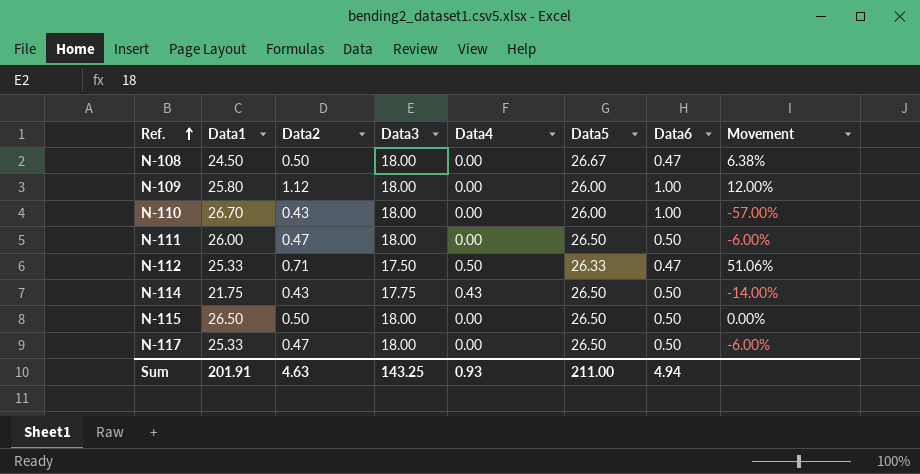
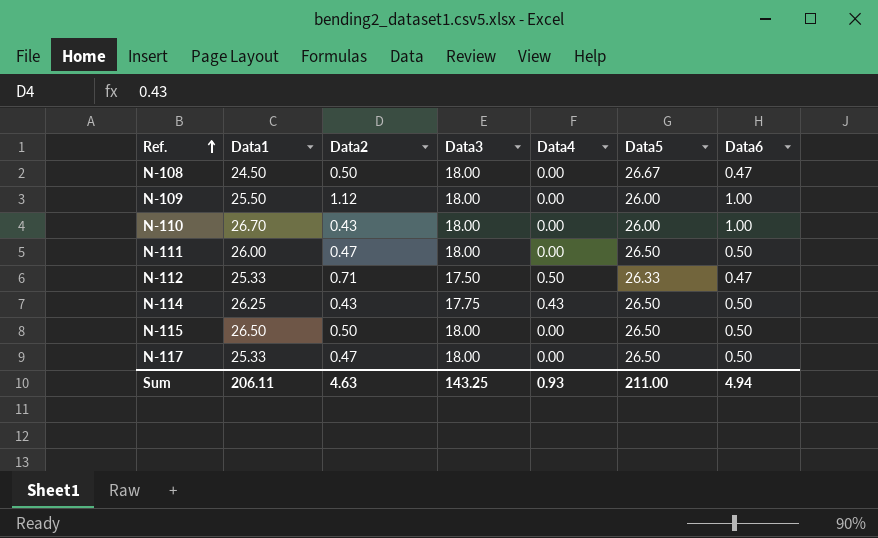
column Movement | formula: ([Data2] - [Data6]) / [Data6] -> none
N-109 | Data1: 25.80 -> 25.50
N-114 | Data1: 21.75 -> 26.25
Sum | Data1: 201.91 -> 206.11

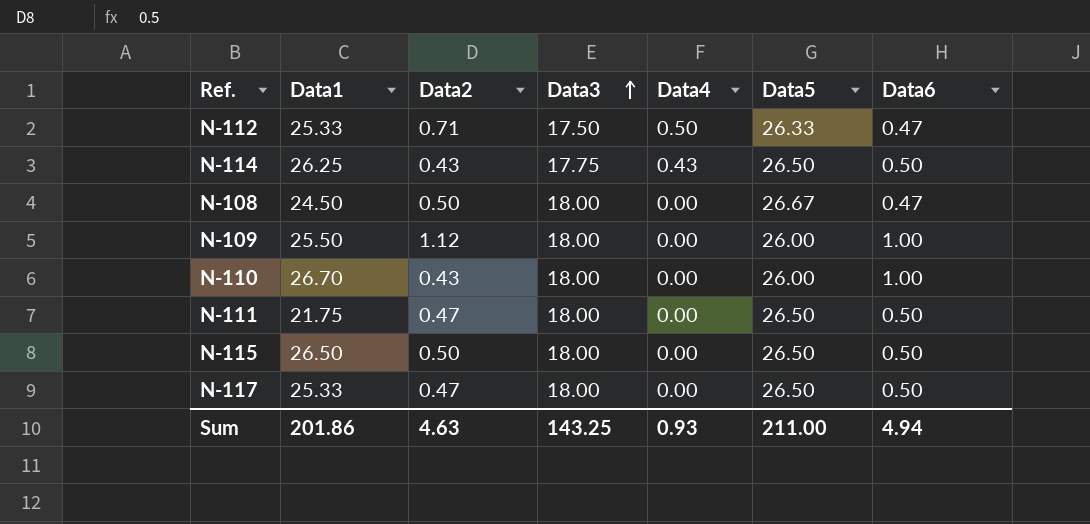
row order: Ref. ascending -> Data3 ascending
N-111 | Data1: 26.00 -> 21.75
Sum | Data1: 206.11 -> 201.86

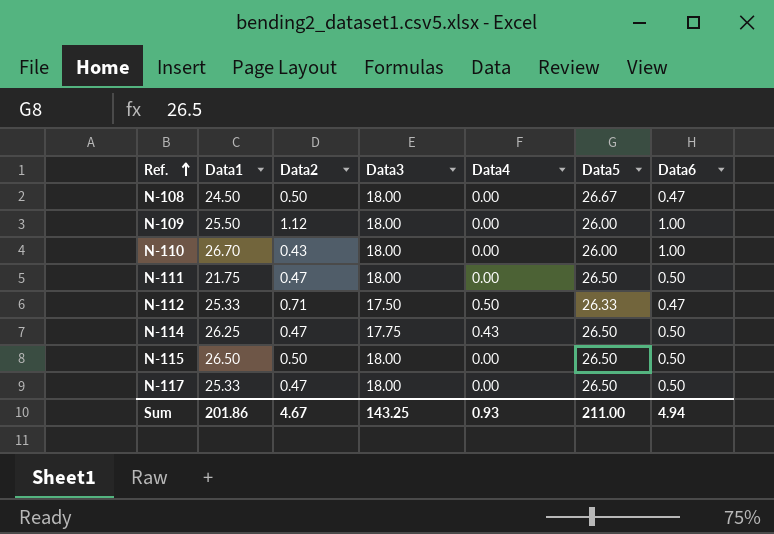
row order: Data3 ascending -> Ref. ascending
N-114 | Data2: 0.43 -> 0.47
Sum | Data2: 4.63 -> 4.67

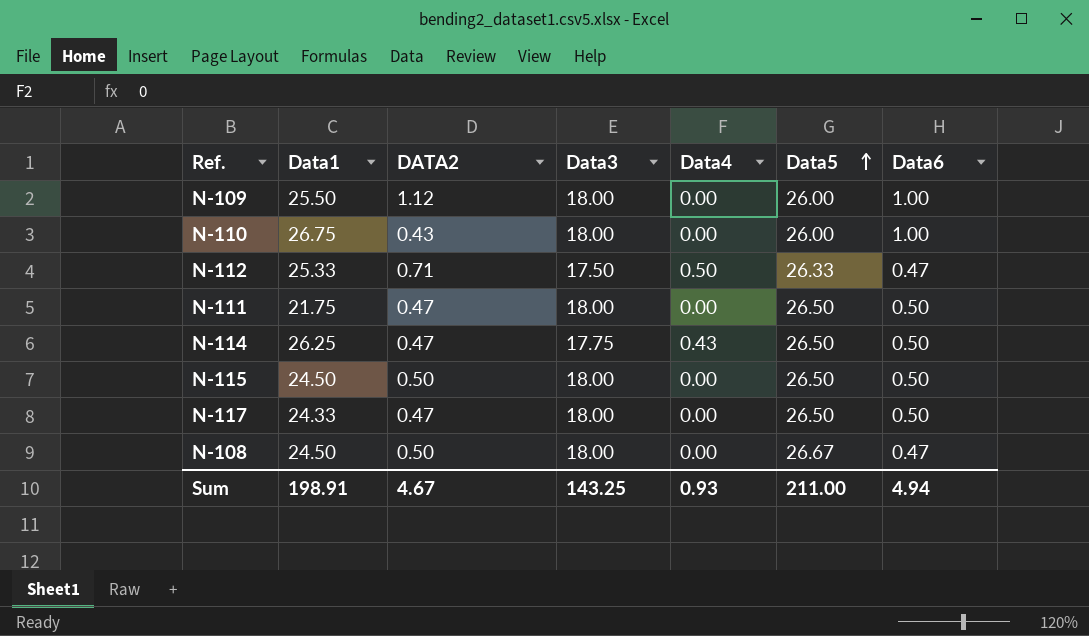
row order: Ref. ascending -> Data5 ascending
column name: Data2 -> DATA2
N-110 | Data1: 26.70 -> 26.75
N-115 | Data1: 26.50 -> 24.50
N-117 | Data1: 25.33 -> 24.33
Sum | Data1: 201.86 -> 198.91

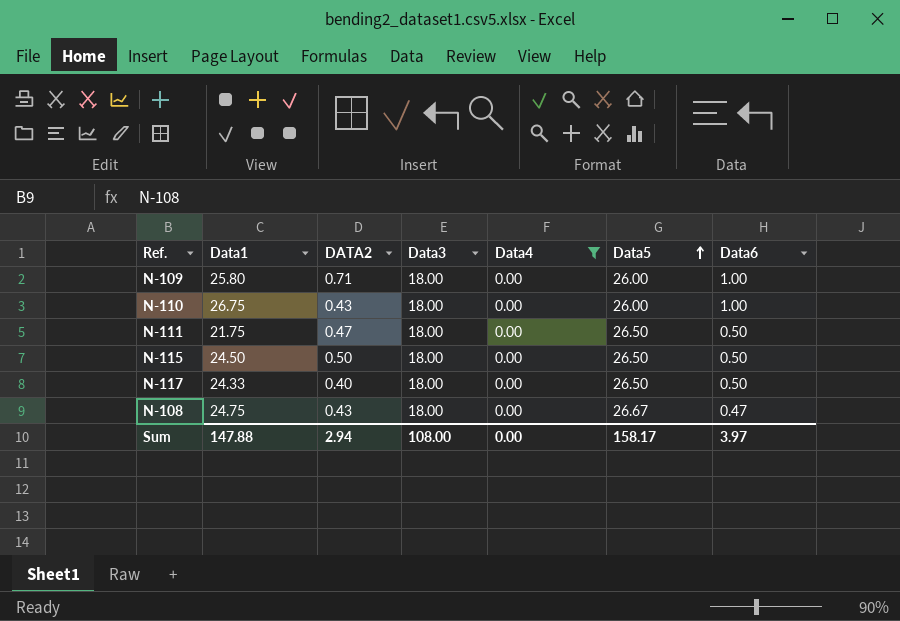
filter: none -> Data4 = 0.00
N-109 | Data1: 25.50 -> 25.80
N-109 | DATA2: 1.12 -> 0.71
N-117 | DATA2: 0.47 -> 0.40
N-108 | Data1: 24.50 -> 24.75
N-108 | DATA2: 0.50 -> 0.43
Sum | Data1: 198.91 -> 147.88
Sum | DATA2: 4.67 -> 2.94
Sum | Data3: 143.25 -> 108.00
Sum | Data4: 0.93 -> 0.00
Sum | Data5: 211.00 -> 158.17
Sum | Data6: 4.94 -> 3.97

